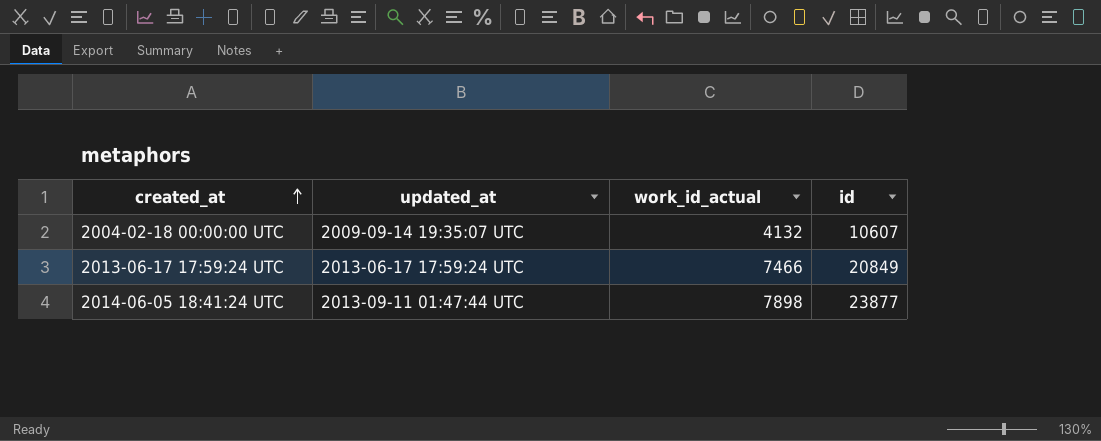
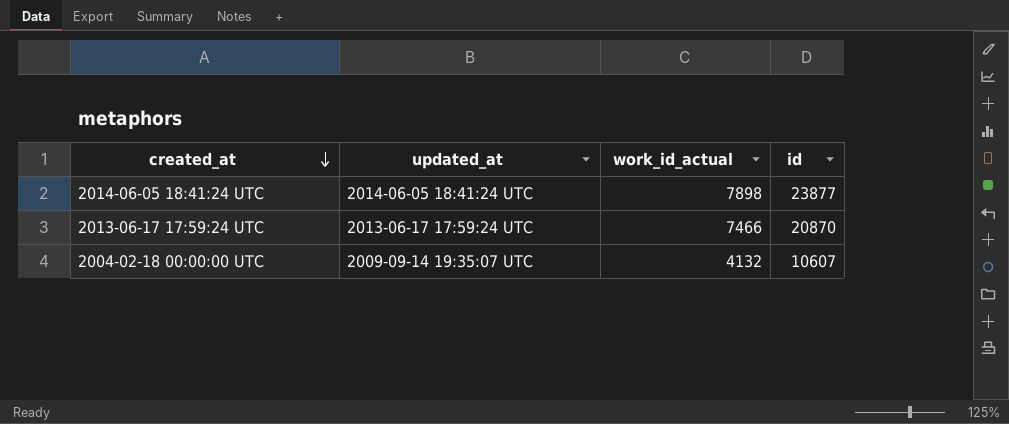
row order: created_at ascending -> created_at descending
2014-06-05 18:41:24 UTC | updated_at: 2013-09-11 01:47:44 UTC -> 2014-06-05 18:41:24 UTC
2013-06-17 17:59:24 UTC | id: 20849 -> 20870

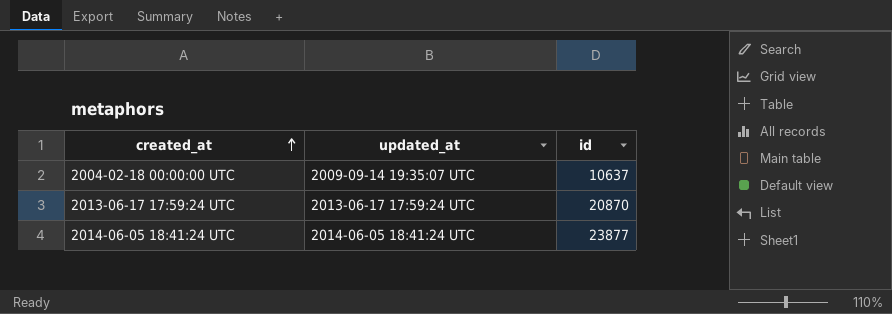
row order: created_at descending -> created_at ascending
column work_id_actual | position: 3 -> none
2004-02-18 00:00:00 UTC | id: 10607 -> 10637

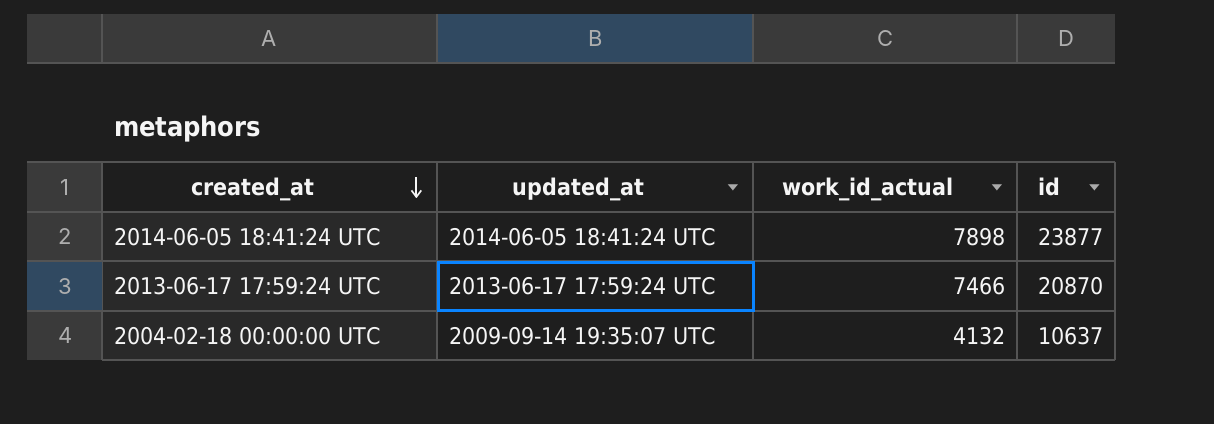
row order: created_at ascending -> created_at descending
column work_id_actual | position: none -> 3

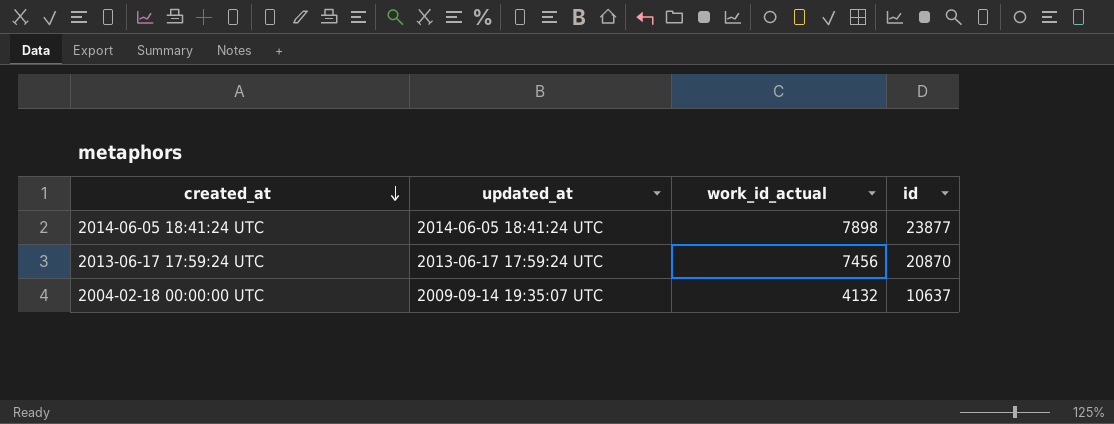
2013-06-17 17:59:24 UTC | work_id_actual: 7466 -> 7456

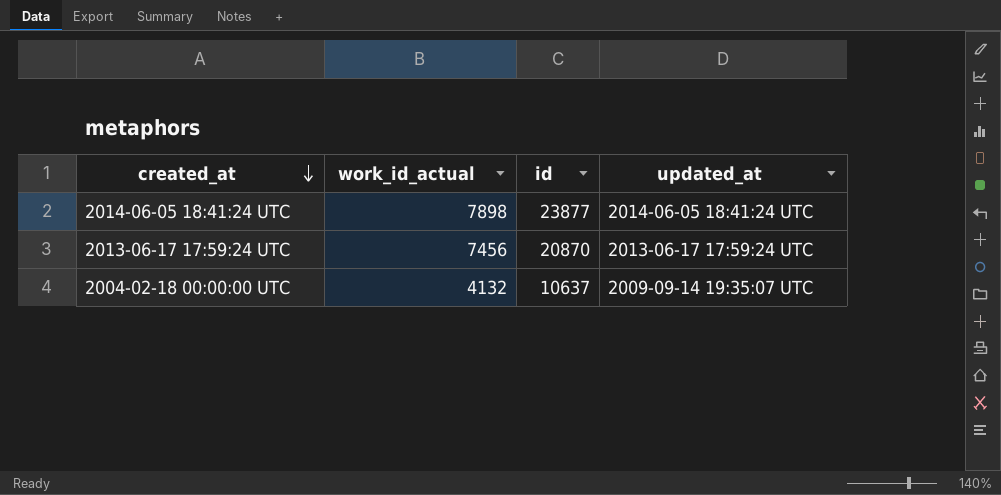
column updated_at | position: 2 -> 4

